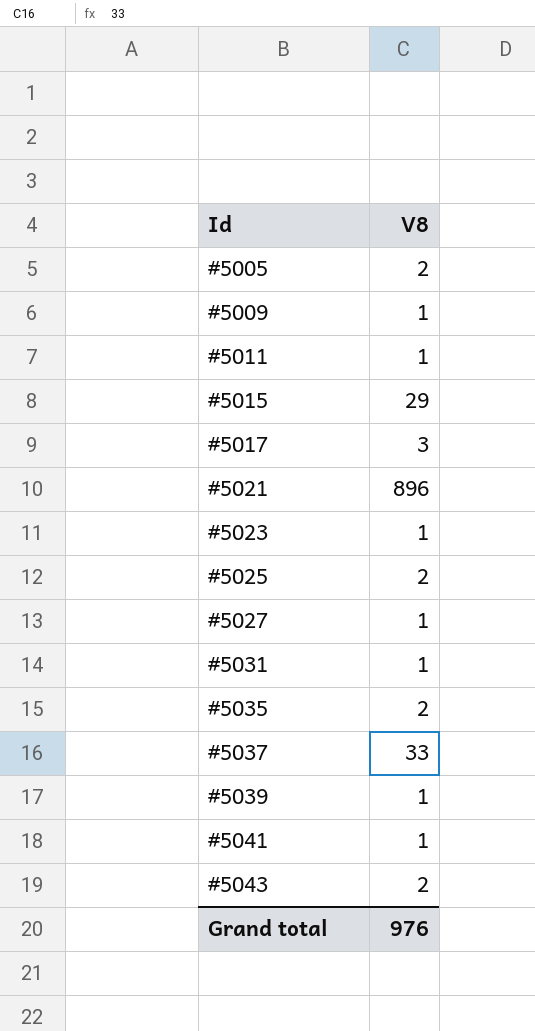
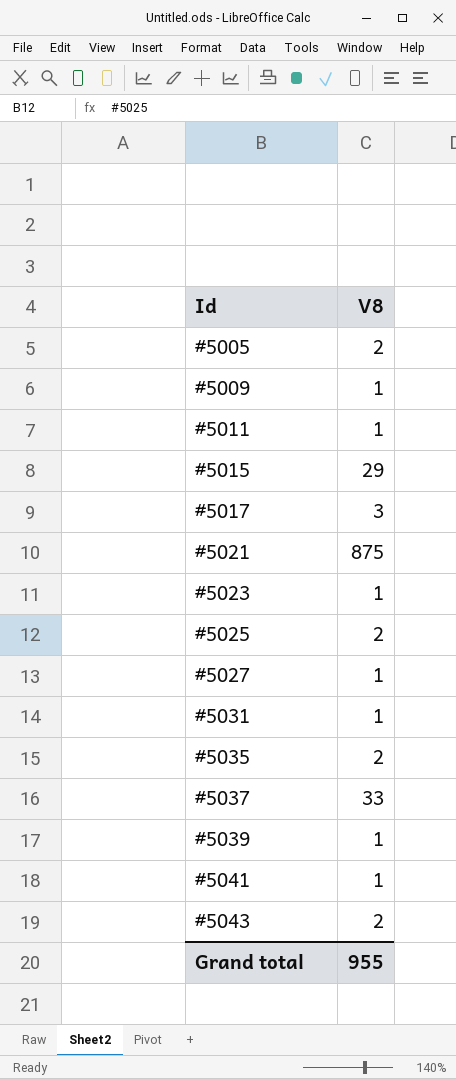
#5021 | V8: 896 -> 875
Grand total | V8: 976 -> 955

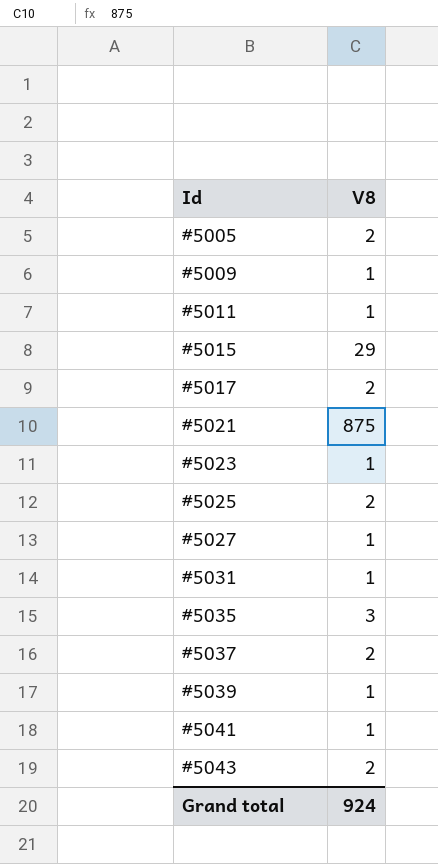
#5017 | V8: 3 -> 2
#5035 | V8: 2 -> 3
#5037 | V8: 33 -> 2
Grand total | V8: 955 -> 924

